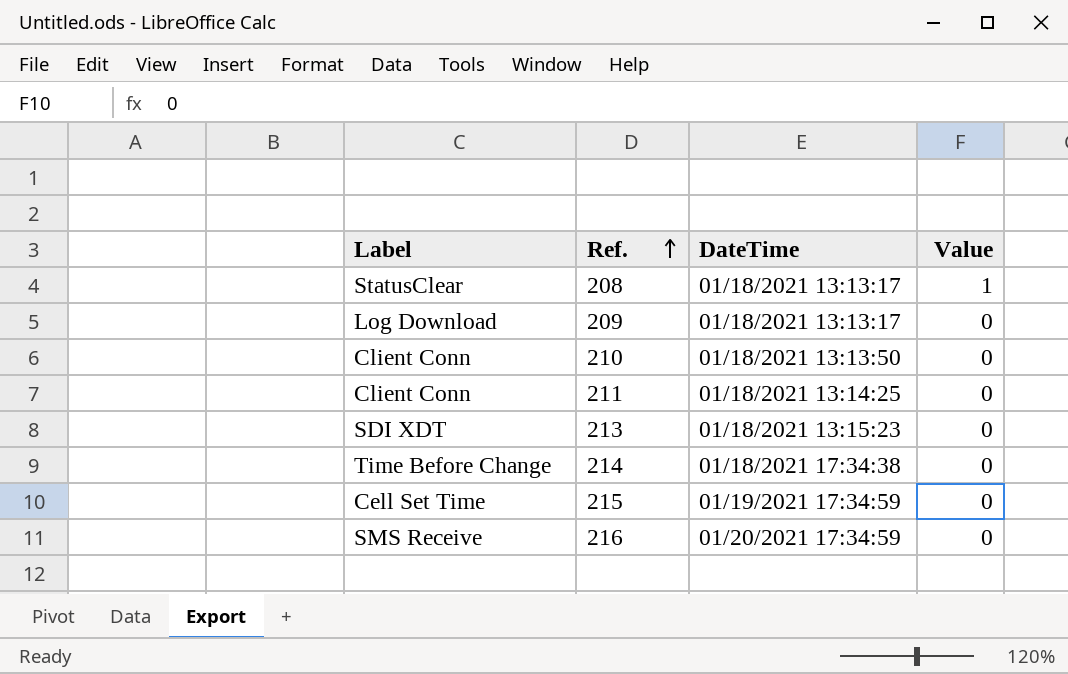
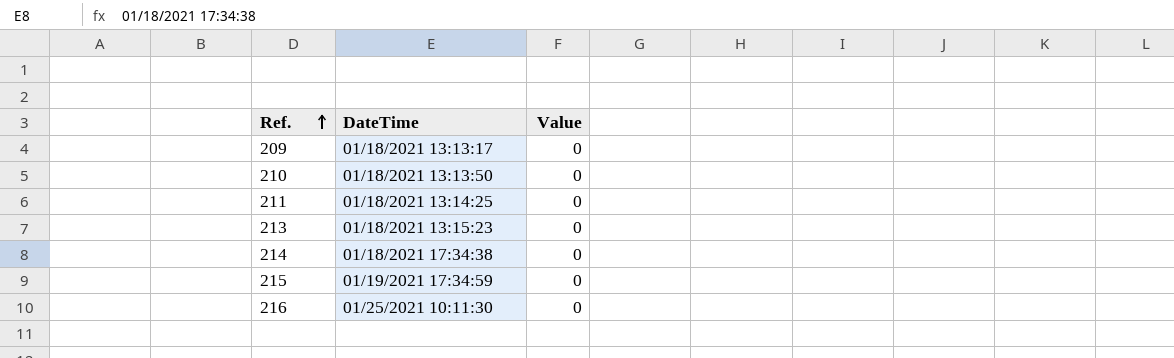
column Label | position: 1 -> none
row 208: StatusClear | 01/18/2021 13:13:17 | 1 -> none
216 | DateTime: 01/20/2021 17:34:59 -> 01/25/2021 10:11:30

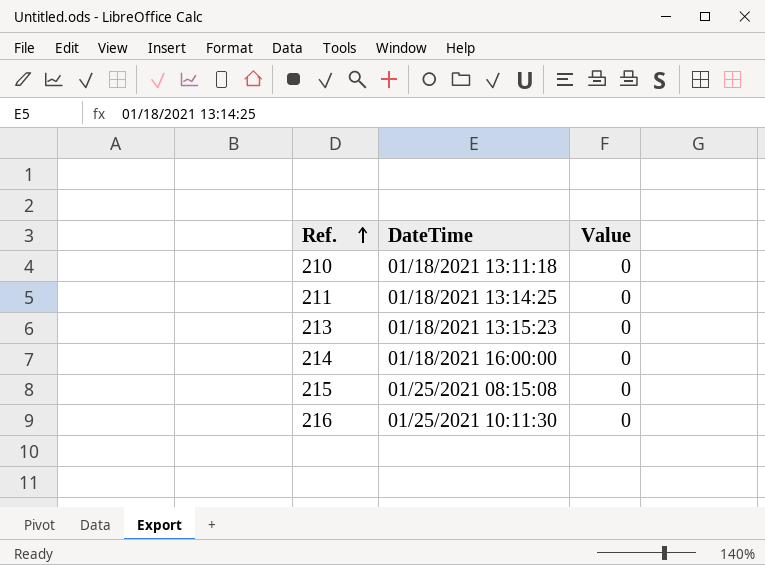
row 209: 01/18/2021 13:13:17 | 0 -> none
210 | DateTime: 01/18/2021 13:13:50 -> 01/18/2021 13:11:18
214 | DateTime: 01/18/2021 17:34:38 -> 01/18/2021 16:00:00
215 | DateTime: 01/19/2021 17:34:59 -> 01/25/2021 08:15:08

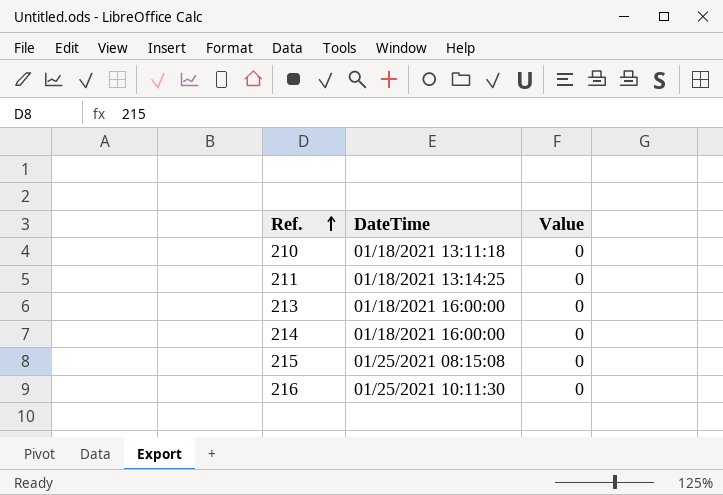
213 | DateTime: 01/18/2021 13:15:23 -> 01/18/2021 16:00:00

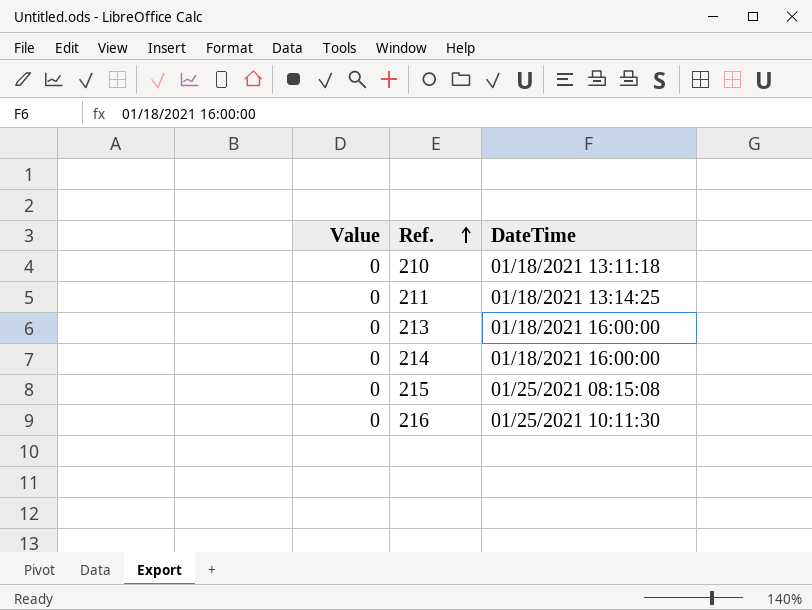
column Value | position: 3 -> 1

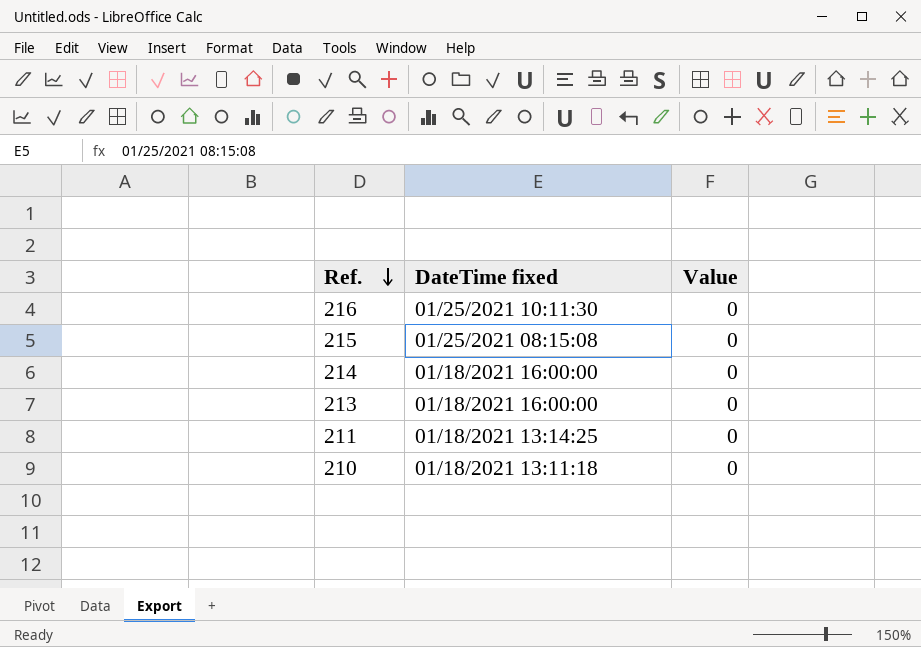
row order: Ref. ascending -> Ref. descending
column name: DateTime -> DateTime fixed
column Value | position: 1 -> 3

